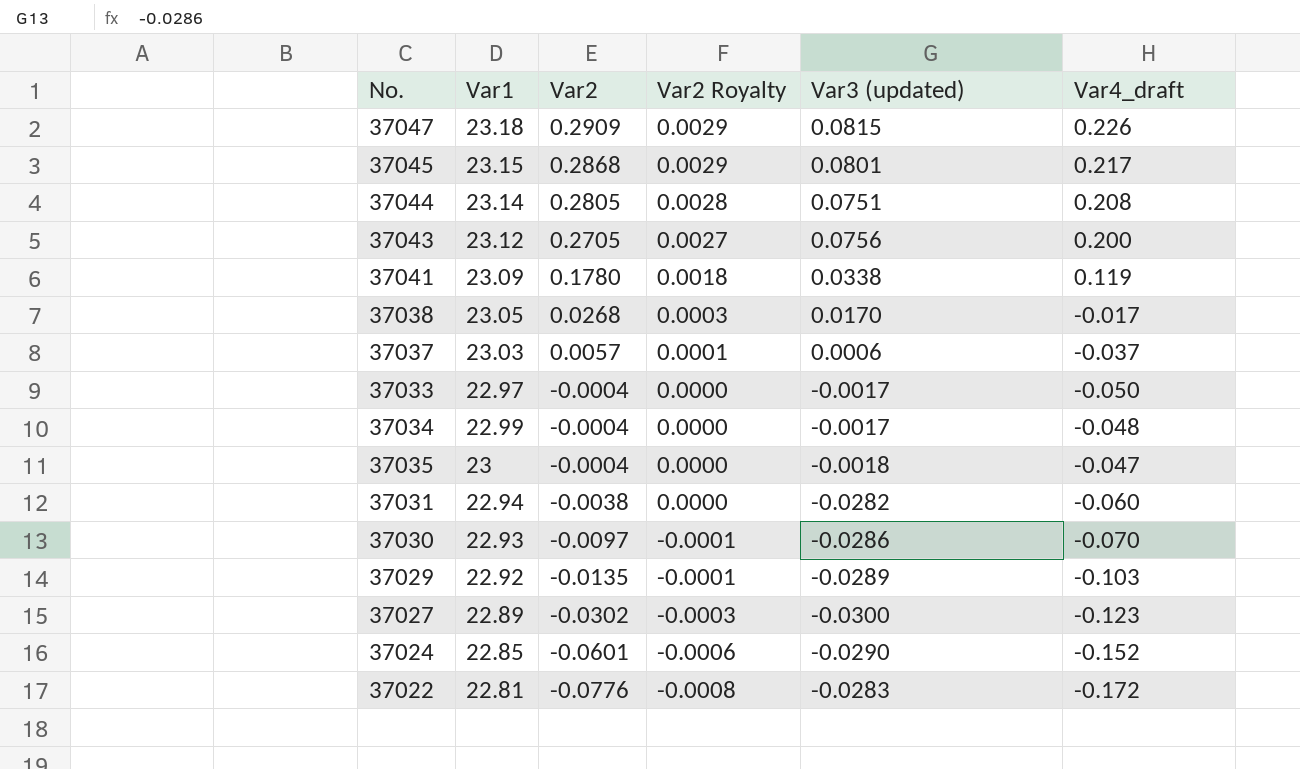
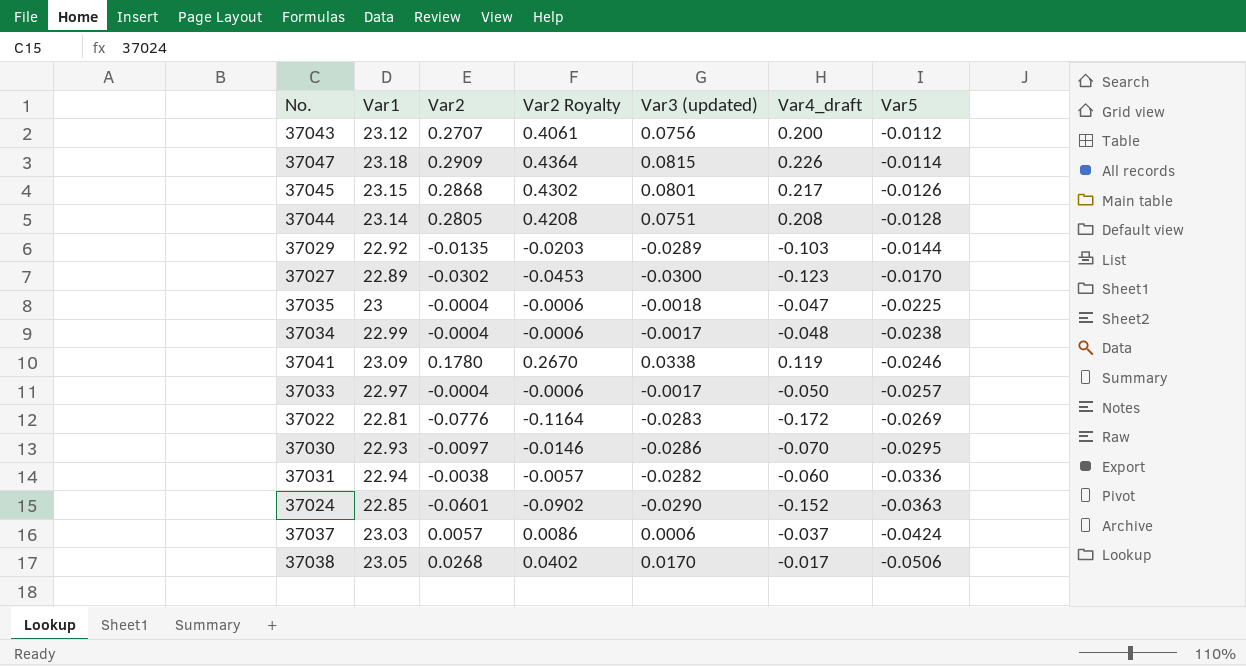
row order: Var2 descending -> Var5 descending
column Var2 Royalty | formula: [Var2] * 0.01 -> [Var2] * 1.5
column Var5 | position: none -> 7
37043 | Var2: 0.2705 -> 0.2707

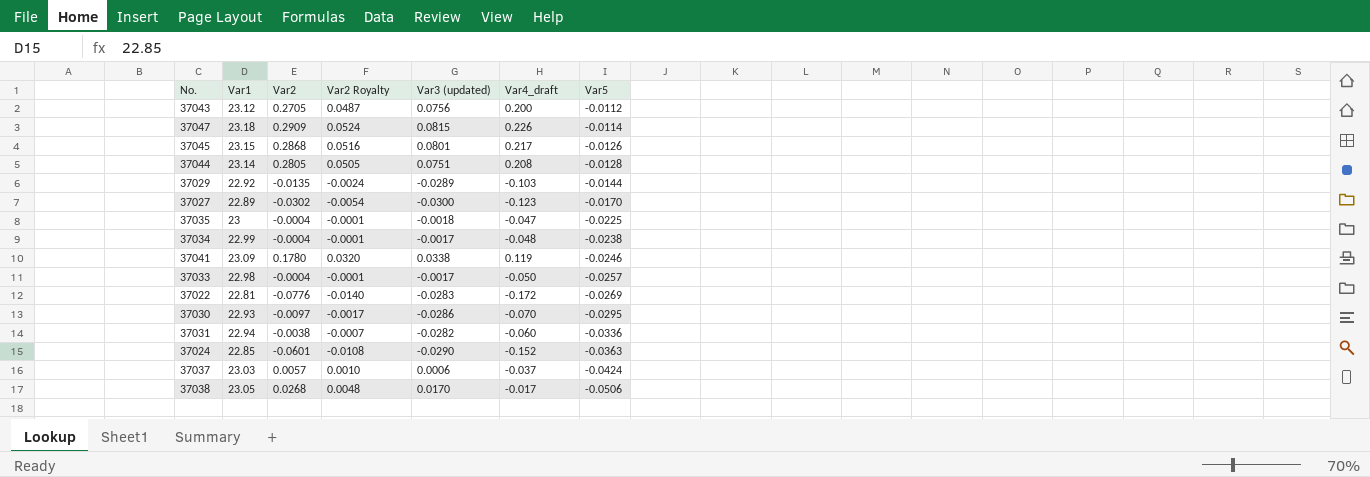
column Var2 Royalty | formula: [Var2] * 1.5 -> [Var2] * 0.18
37043 | Var2: 0.2707 -> 0.2705
37033 | Var1: 22.97 -> 22.98

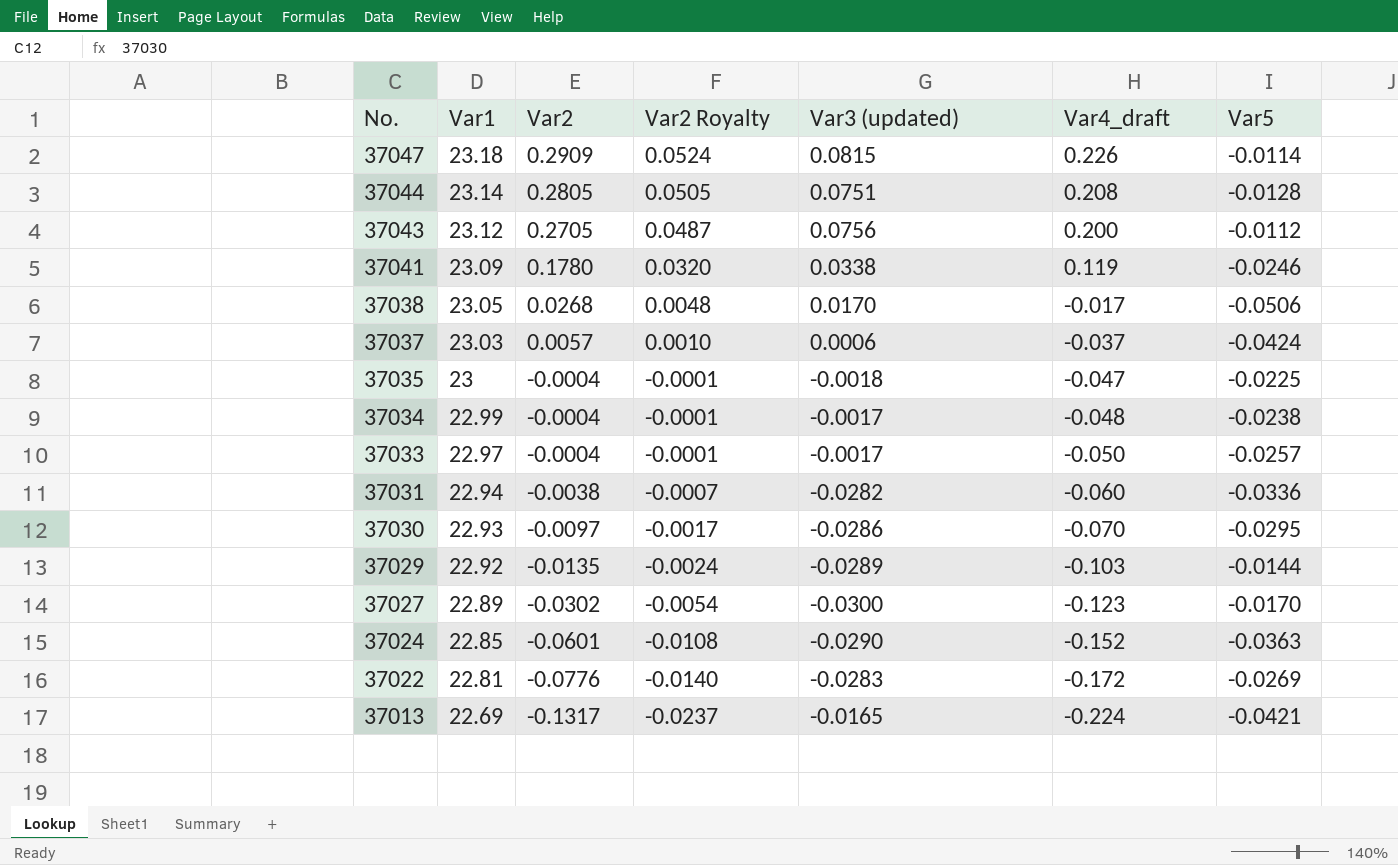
row order: Var5 descending -> No. descending
row 37045: 23.15 | 0.2868 | 0.0516 | 0.0801 | 0.217 | -0.0126 -> none
37033 | Var1: 22.98 -> 22.97
row 37013: none -> 22.69 | -0.1317 | -0.0237 | -0.0165 | -0.224 | -0.0421

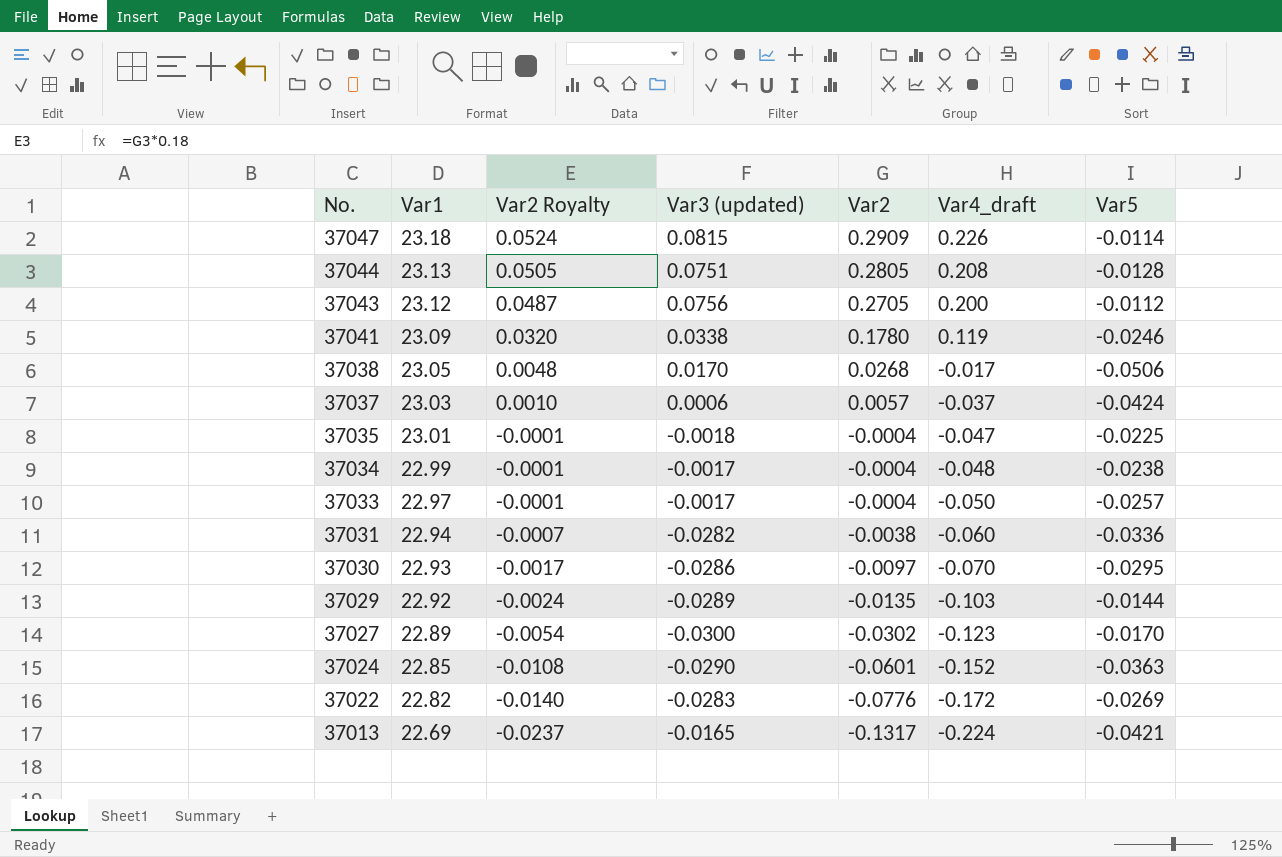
column Var2 | position: 3 -> 5
37044 | Var1: 23.14 -> 23.13
37035 | Var1: 23 -> 23.01
37022 | Var1: 22.81 -> 22.82

